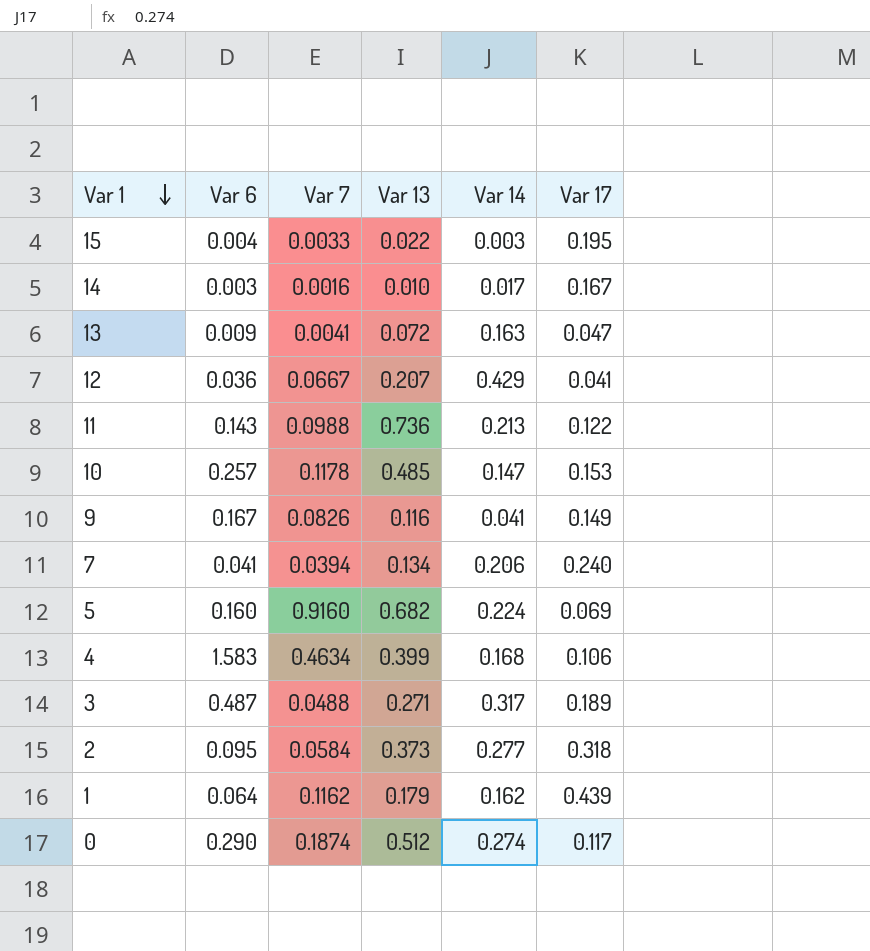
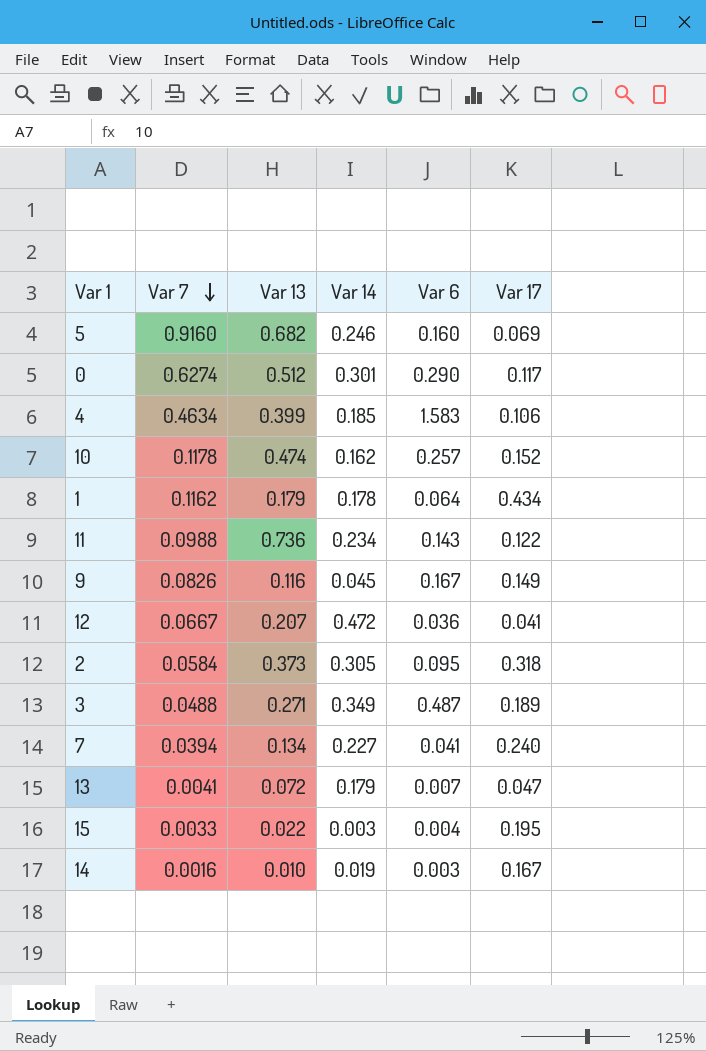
row order: Var 1 descending -> Var 7 descending
column Var 6 | position: 2 -> 5
5 | Var 14: 0.224 -> 0.246
0 | Var 7: 0.1874 -> 0.6274
0 | Var 14: 0.274 -> 0.301
4 | Var 14: 0.168 -> 0.185
10 | Var 13: 0.485 -> 0.474
10 | Var 14: 0.147 -> 0.162
10 | Var 17: 0.153 -> 0.152
1 | Var 14: 0.162 -> 0.178
1 | Var 17: 0.439 -> 0.434
11 | Var 14: 0.213 -> 0.234
9 | Var 14: 0.041 -> 0.045
12 | Var 14: 0.429 -> 0.472
2 | Var 14: 0.277 -> 0.305
3 | Var 14: 0.317 -> 0.349
7 | Var 14: 0.206 -> 0.227
13 | Var 14: 0.163 -> 0.179
13 | Var 6: 0.009 -> 0.007
14 | Var 14: 0.017 -> 0.019

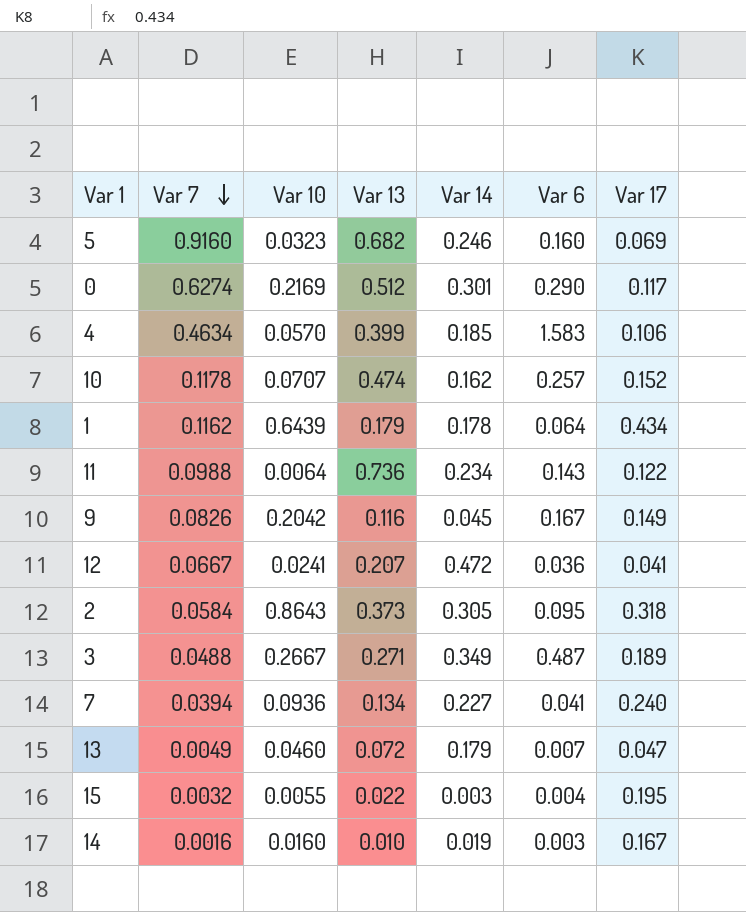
column Var 10 | position: none -> 3
13 | Var 7: 0.0041 -> 0.0049
15 | Var 7: 0.0033 -> 0.0032

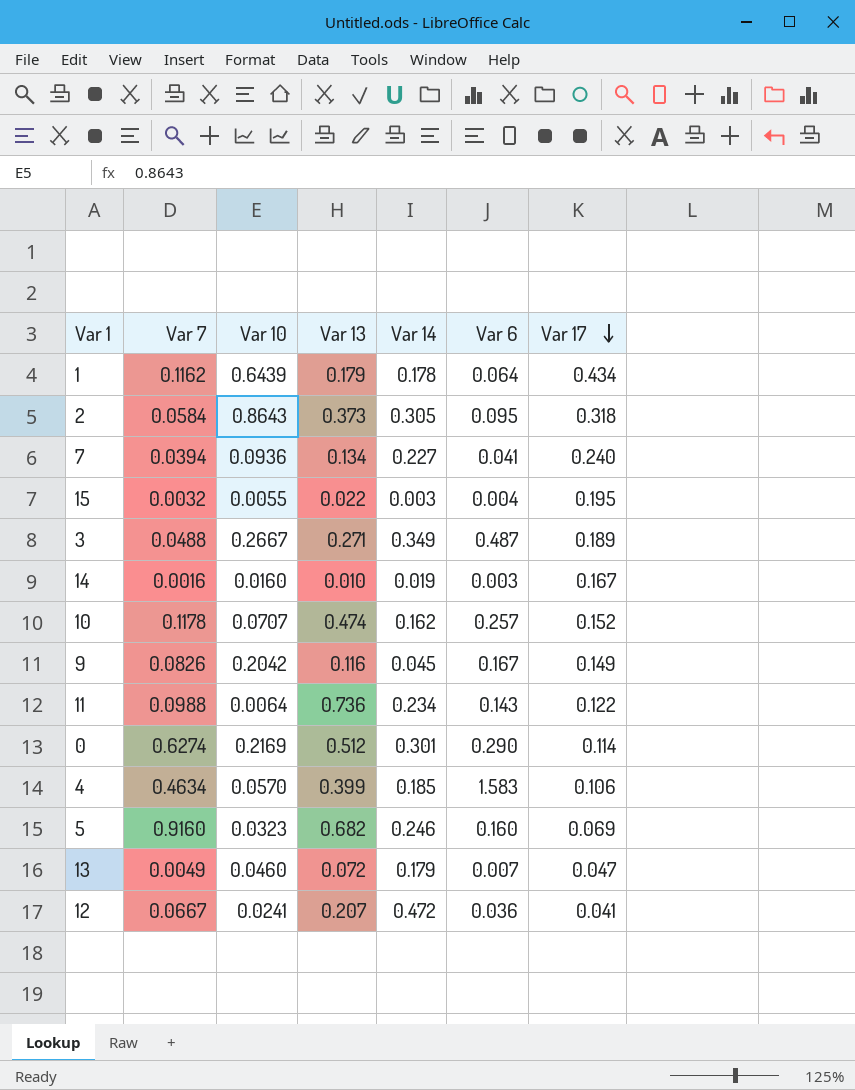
row order: Var 7 descending -> Var 17 descending
0 | Var 17: 0.117 -> 0.114

